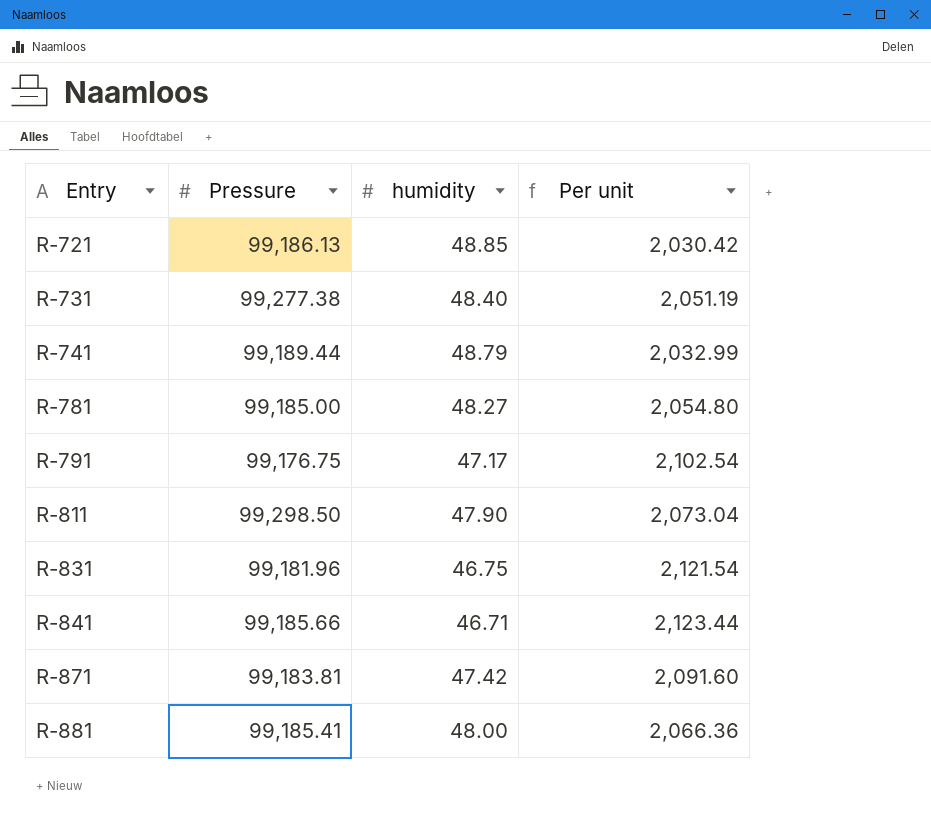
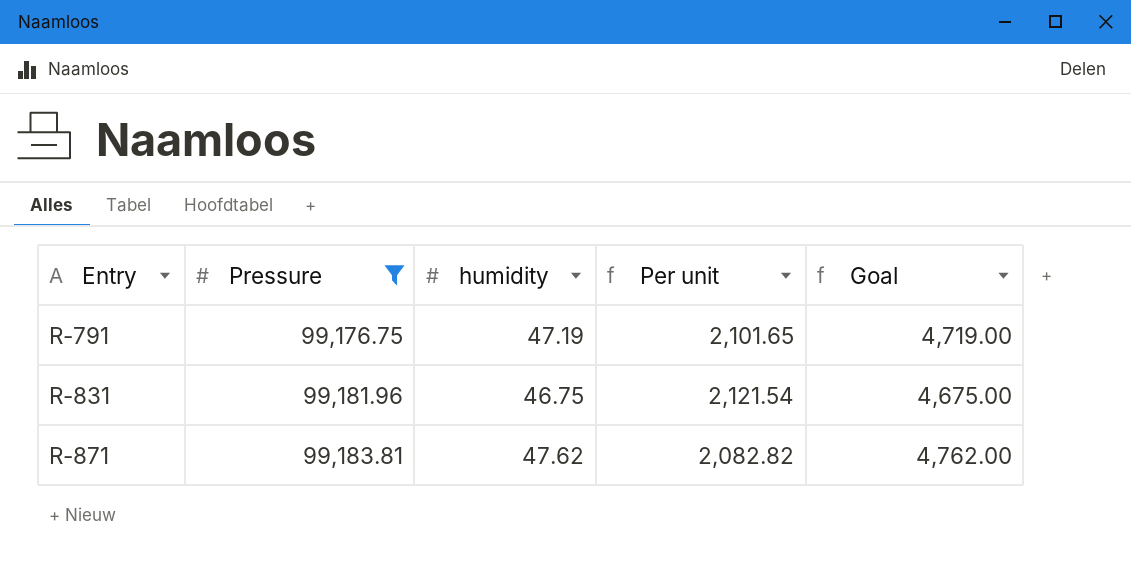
filter: none -> Pressure <= 99,183.81
column Goal | formula: none -> [humidity] * 100
R-791 | humidity: 47.17 -> 47.19
R-791 | Per unit: 2,102.54 -> 2,101.65
R-871 | humidity: 47.42 -> 47.62
R-871 | Per unit: 2,091.60 -> 2,082.82

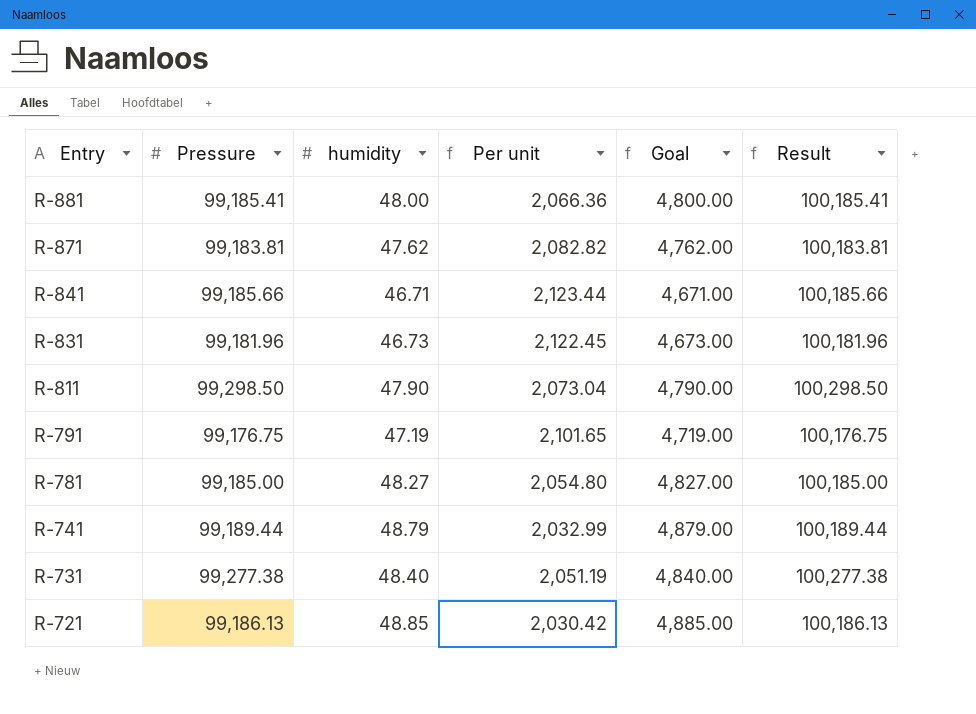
filter: Pressure <= 99,183.81 -> none
row order: Entry ascending -> Entry descending
column Result | formula: none -> [Pressure] + 1000
R-831 | humidity: 46.75 -> 46.73
R-831 | Per unit: 2,121.54 -> 2,122.45
R-831 | Goal: 4,675.00 -> 4,673.00

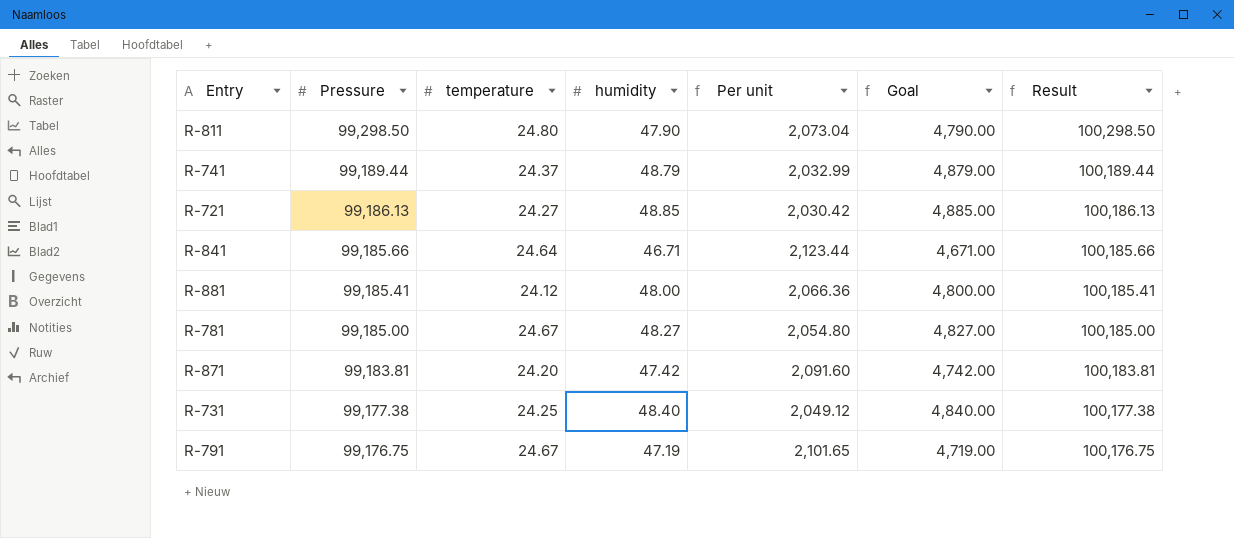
row order: Entry descending -> Pressure descending
column temperature | position: none -> 3
row R-831: 99,181.96 | 46.73 | 2,122.45 | 4,673.00 | 100,181.96 -> none
R-871 | humidity: 47.62 -> 47.42
R-871 | Per unit: 2,082.82 -> 2,091.60
R-871 | Goal: 4,762.00 -> 4,742.00
R-731 | Pressure: 99,277.38 -> 99,177.38
R-731 | Per unit: 2,051.19 -> 2,049.12
R-731 | Result: 100,277.38 -> 100,177.38

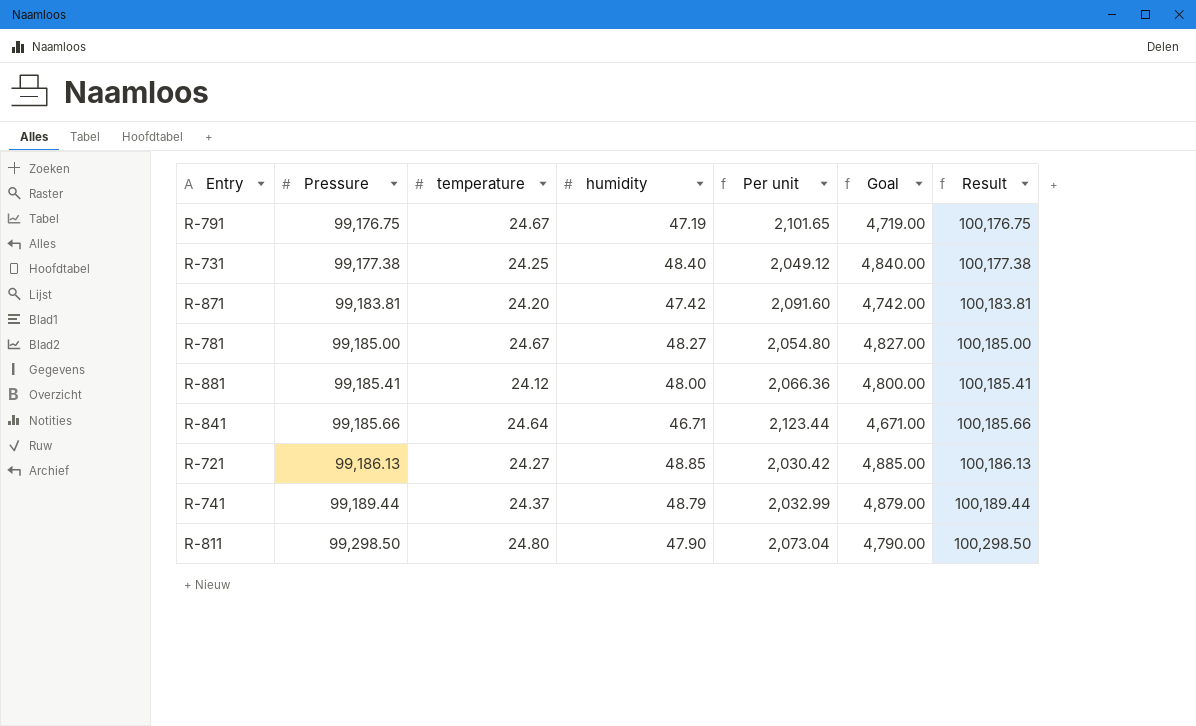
row order: Pressure descending -> Pressure ascending

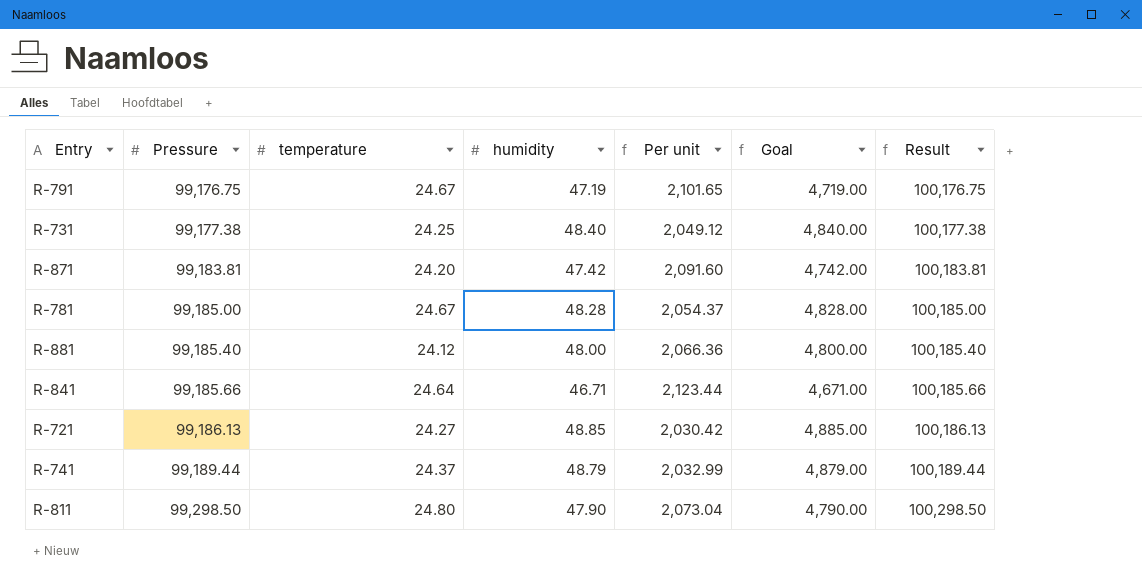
R-781 | humidity: 48.27 -> 48.28
R-781 | Per unit: 2,054.80 -> 2,054.37
R-781 | Goal: 4,827.00 -> 4,828.00
R-881 | Pressure: 99,185.41 -> 99,185.40
R-881 | Result: 100,185.41 -> 100,185.40

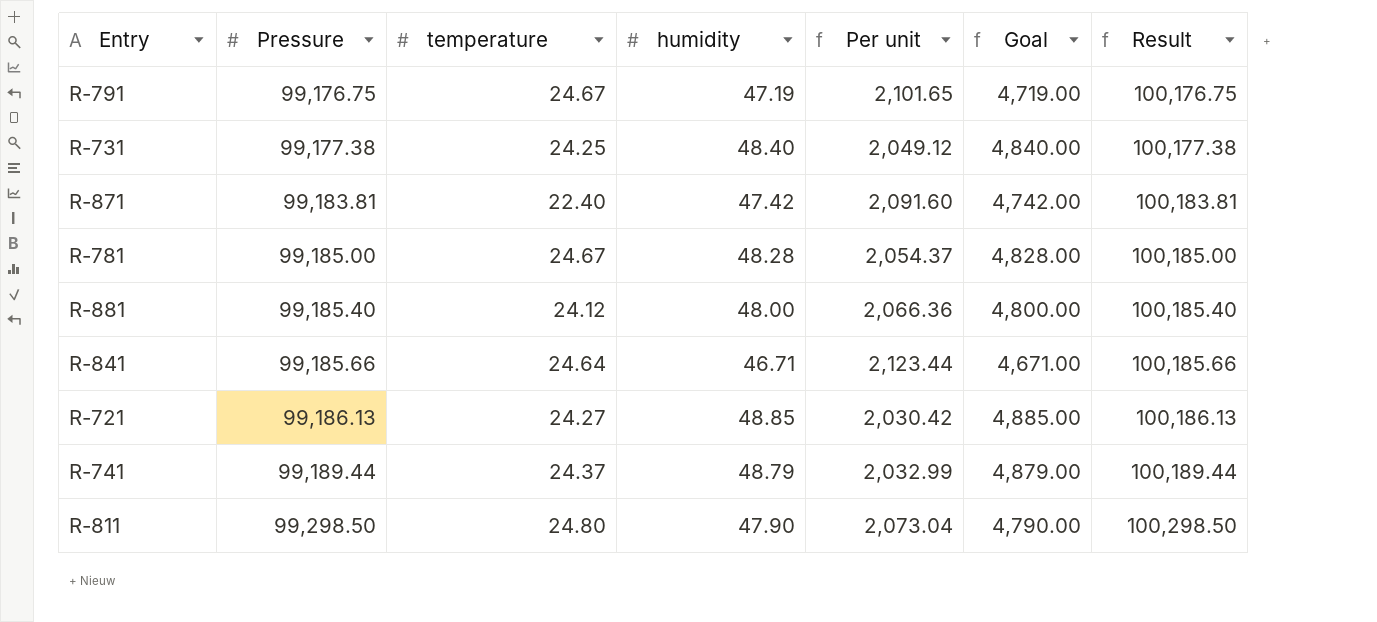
R-871 | temperature: 24.20 -> 22.40

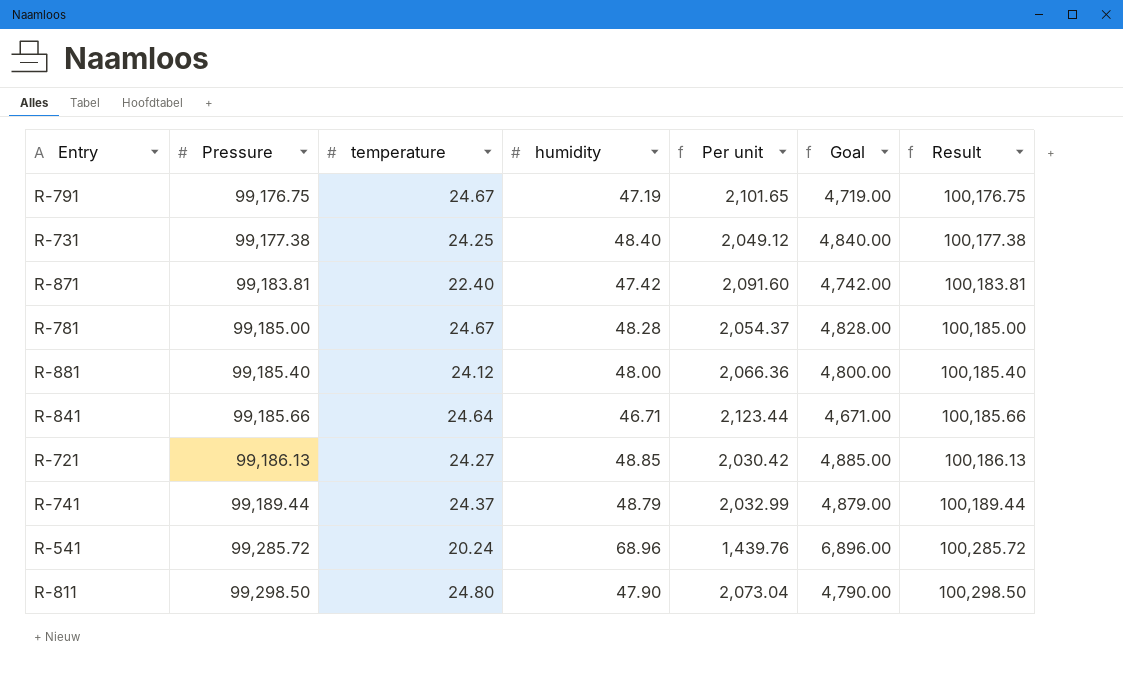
row R-541: none -> 99,285.72 | 20.24 | 68.96 | 1,439.76 | 6,896.00 | 100,285.72

